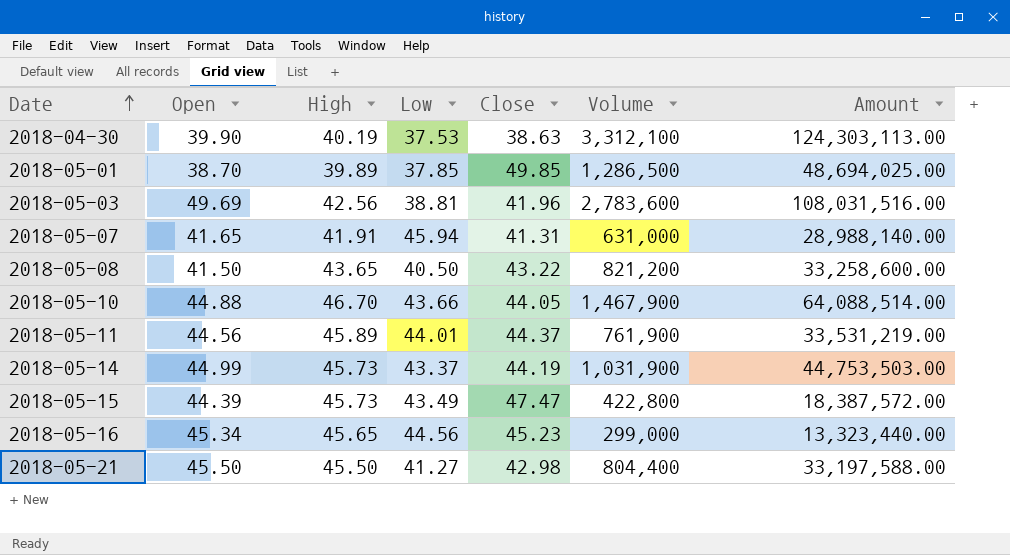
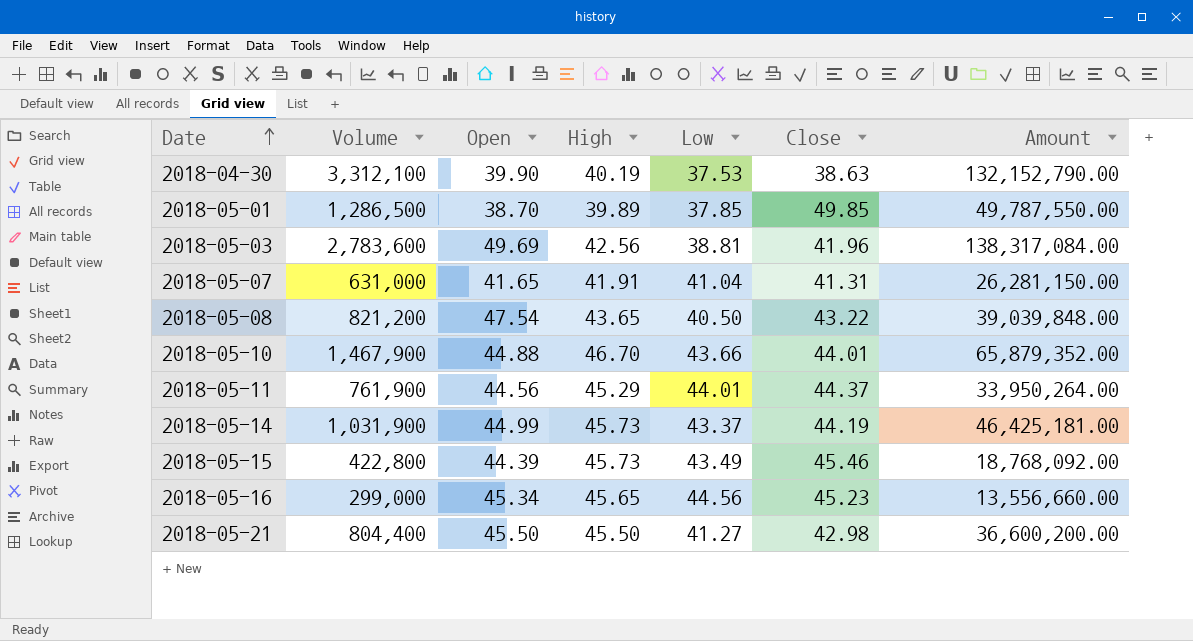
column Volume | position: 6 -> 2
column Amount | formula: [Low] * [Volume] -> [Volume] * [Open]
2018-05-07 | Low: 45.94 -> 41.04
2018-05-08 | Open: 41.50 -> 47.54
2018-05-10 | Close: 44.05 -> 44.01
2018-05-11 | High: 45.89 -> 45.29
2018-05-15 | Close: 47.47 -> 45.46

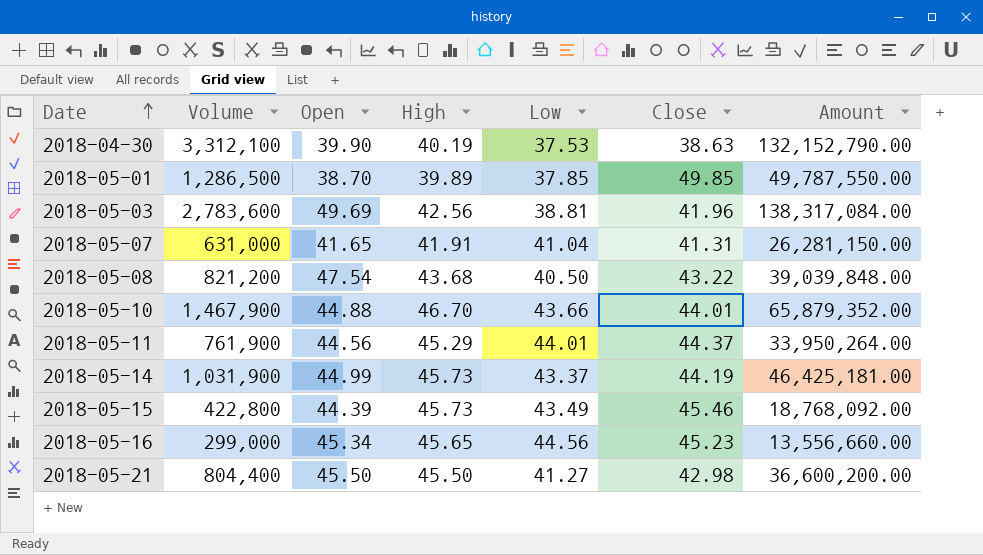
2018-05-08 | High: 43.65 -> 43.68

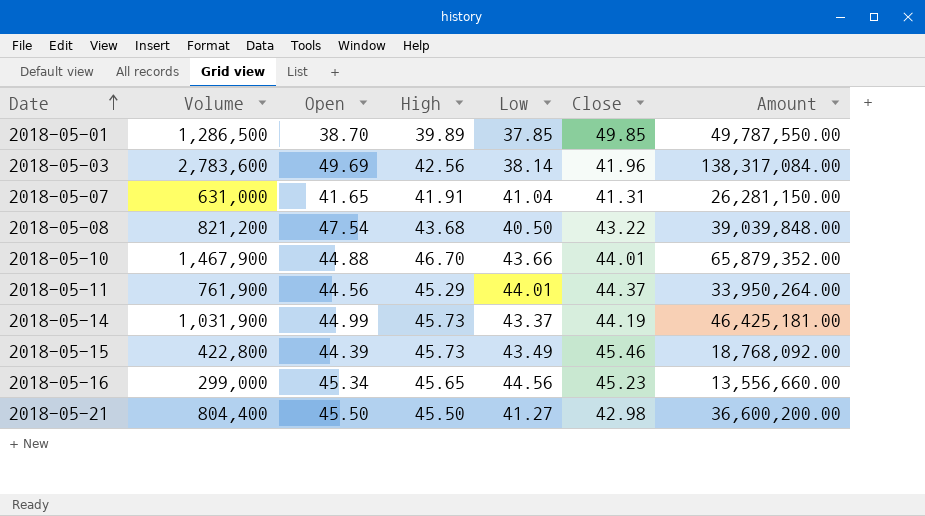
row 2018-04-30: 3,312,100 | 39.90 | 40.19 | 37.53 | 38.63 | 132,152,790.00 -> none
2018-05-03 | Low: 38.81 -> 38.14

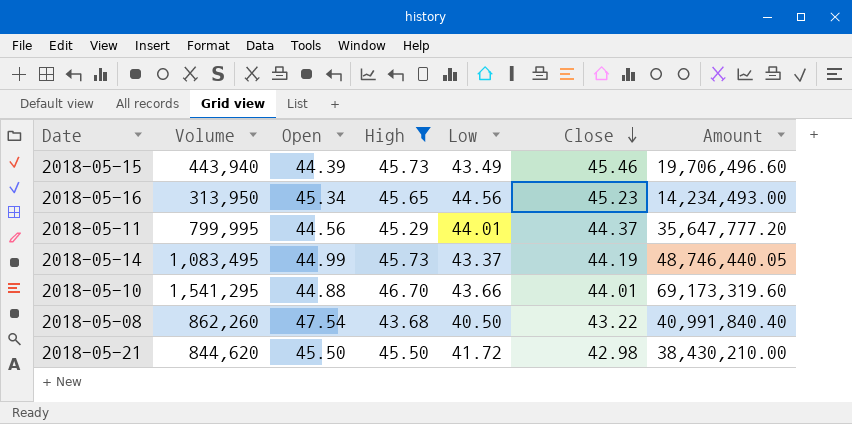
filter: none -> High >= 43.68
row order: Date ascending -> Close descending
2018-05-15 | Volume: 422,800 -> 443,940
2018-05-15 | Amount: 18,768,092.00 -> 19,706,496.60
2018-05-16 | Volume: 299,000 -> 313,950
2018-05-16 | Amount: 13,556,660.00 -> 14,234,493.00
2018-05-11 | Volume: 761,900 -> 799,995
2018-05-11 | Amount: 33,950,264.00 -> 35,647,777.20
2018-05-14 | Volume: 1,031,900 -> 1,083,495
2018-05-14 | Amount: 46,425,181.00 -> 48,746,440.05
2018-05-10 | Volume: 1,467,900 -> 1,541,295
2018-05-10 | Amount: 65,879,352.00 -> 69,173,319.60
2018-05-08 | Volume: 821,200 -> 862,260
2018-05-08 | Amount: 39,039,848.00 -> 40,991,840.40
2018-05-21 | Volume: 804,400 -> 844,620
2018-05-21 | Low: 41.27 -> 41.72
2018-05-21 | Amount: 36,600,200.00 -> 38,430,210.00

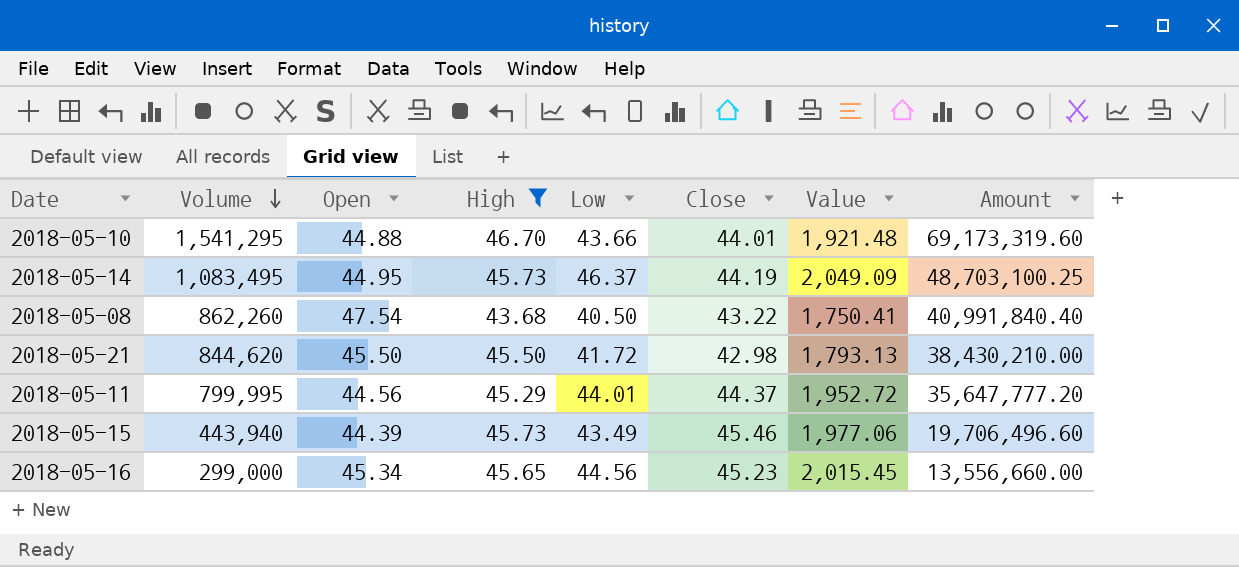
row order: Close descending -> Volume descending
column Value | formula: none -> [Low] * [Close]
2018-05-14 | Open: 44.99 -> 44.95
2018-05-14 | Low: 43.37 -> 46.37
2018-05-14 | Amount: 48,746,440.05 -> 48,703,100.25
2018-05-16 | Volume: 313,950 -> 299,000
2018-05-16 | Amount: 14,234,493.00 -> 13,556,660.00

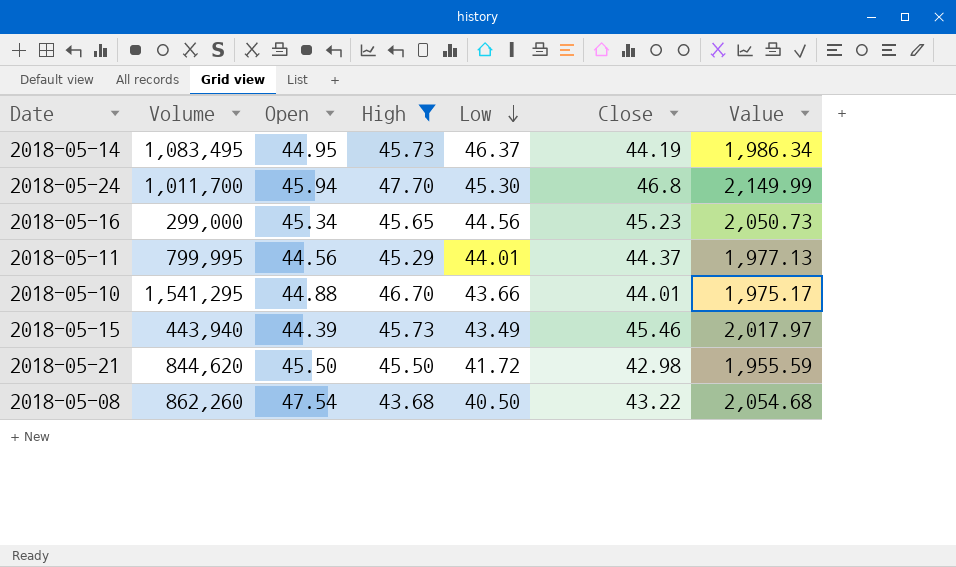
row order: Volume descending -> Low descending
column Amount | formula: [Volume] * [Open] -> none
column Value | formula: [Low] * [Close] -> [Open] * [Close]
row 2018-05-24: none -> 1,011,700 | 45.94 | 47.70 | 45.30 | 46.8 | 2,149.99

